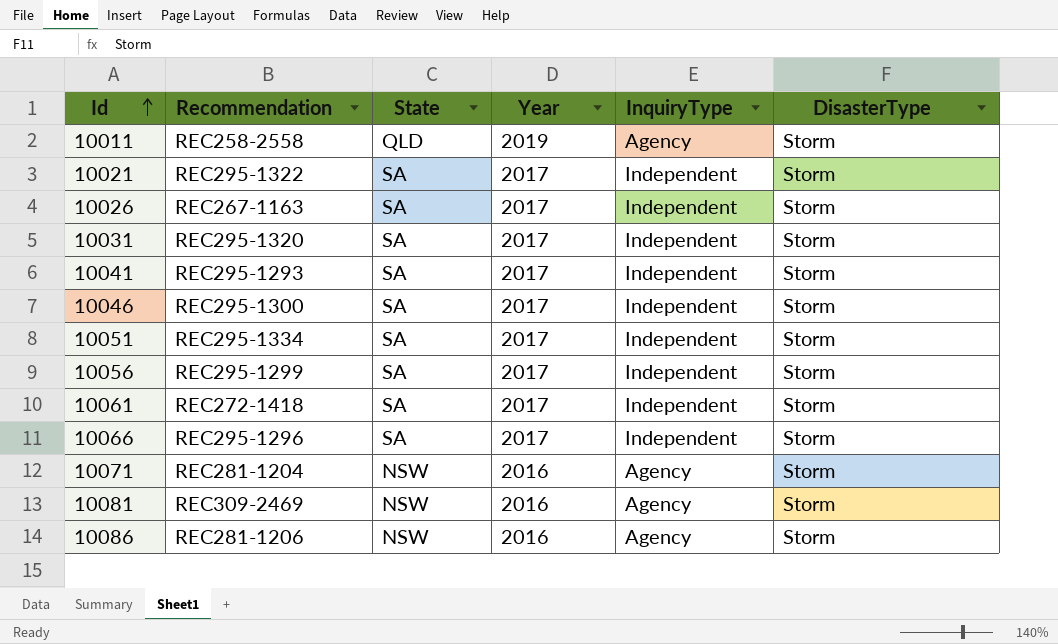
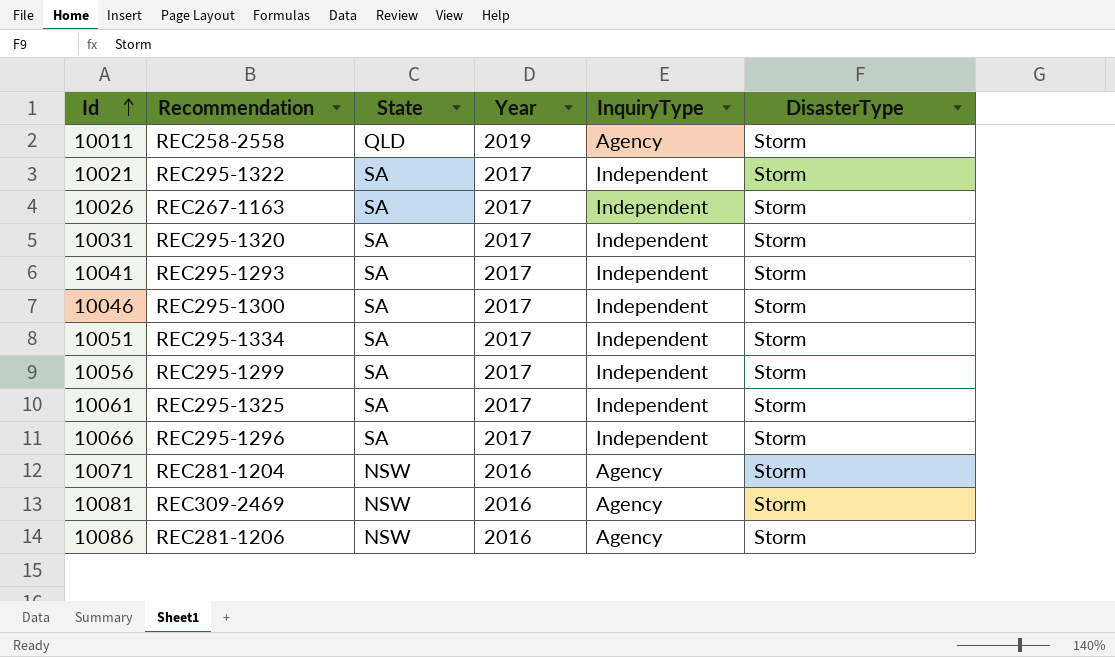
10061 | Recommendation: REC272-1418 -> REC295-1325

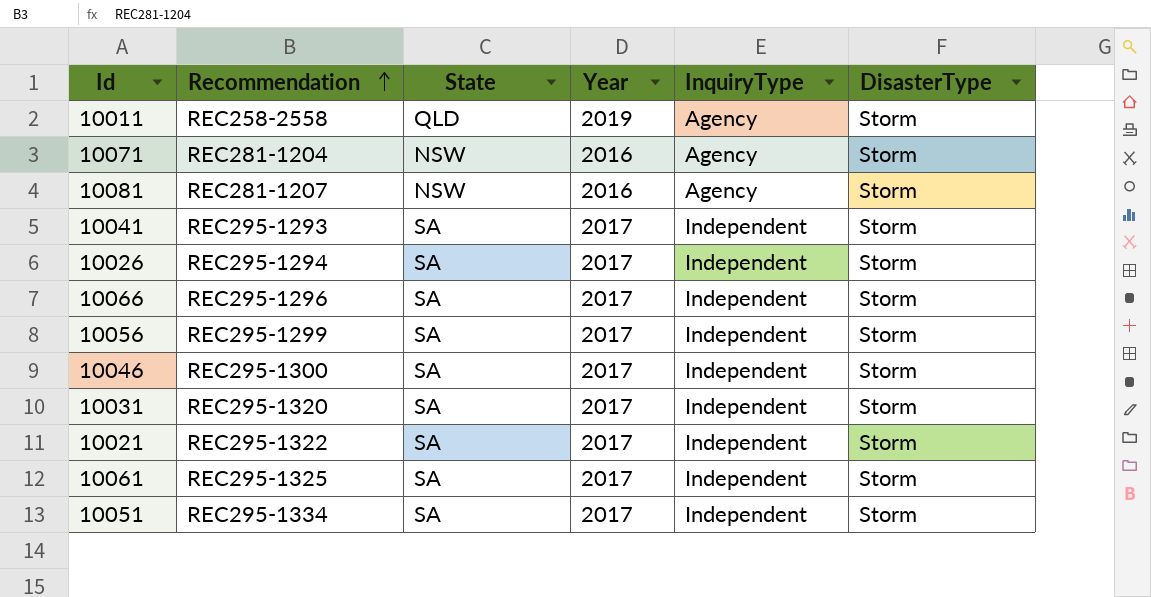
row order: Id ascending -> Recommendation ascending
row 10086: REC281-1206 | NSW | 2016 | Agency | Storm -> none
10081 | Recommendation: REC309-2469 -> REC281-1207
10026 | Recommendation: REC267-1163 -> REC295-1294

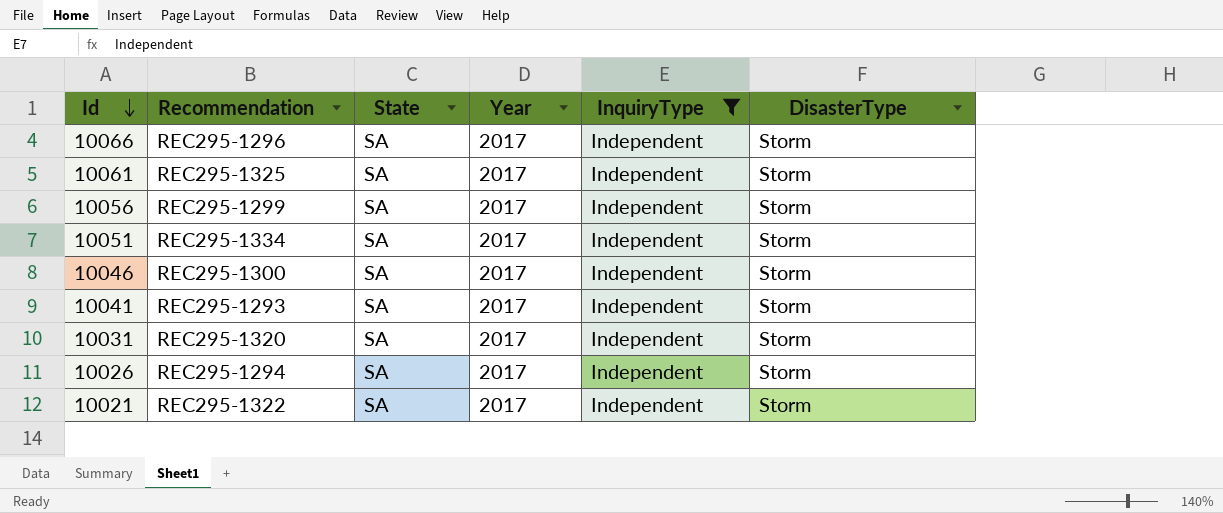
filter: none -> InquiryType = Independent
row order: Recommendation ascending -> Id descending

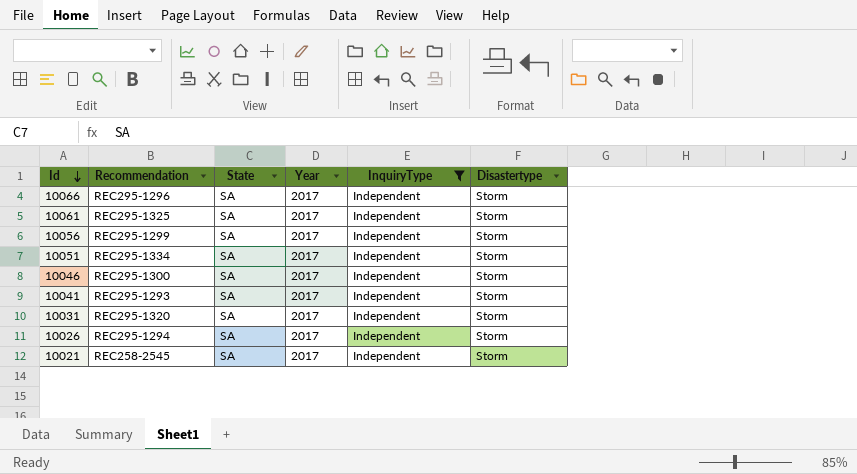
column name: DisasterType -> Disastertype
10021 | Recommendation: REC295-1322 -> REC258-2545

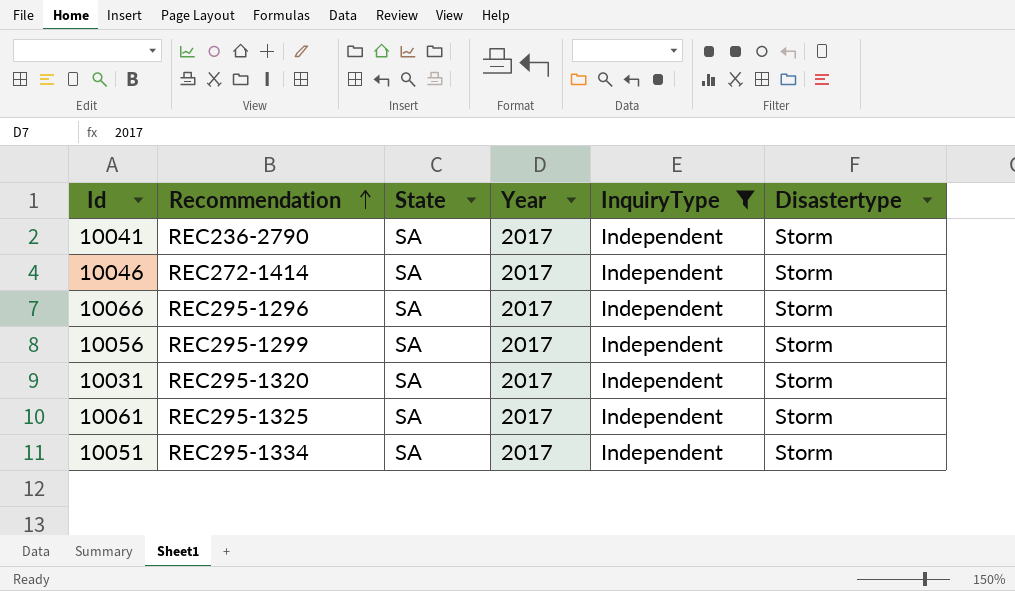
row order: Id descending -> Recommendation ascending
row 10026: REC295-1294 | SA | 2017 | Independent | Storm -> none
row 10021: REC258-2545 | SA | 2017 | Independent | Storm -> none
10041 | Recommendation: REC295-1293 -> REC236-2790
10046 | Recommendation: REC295-1300 -> REC272-1414

